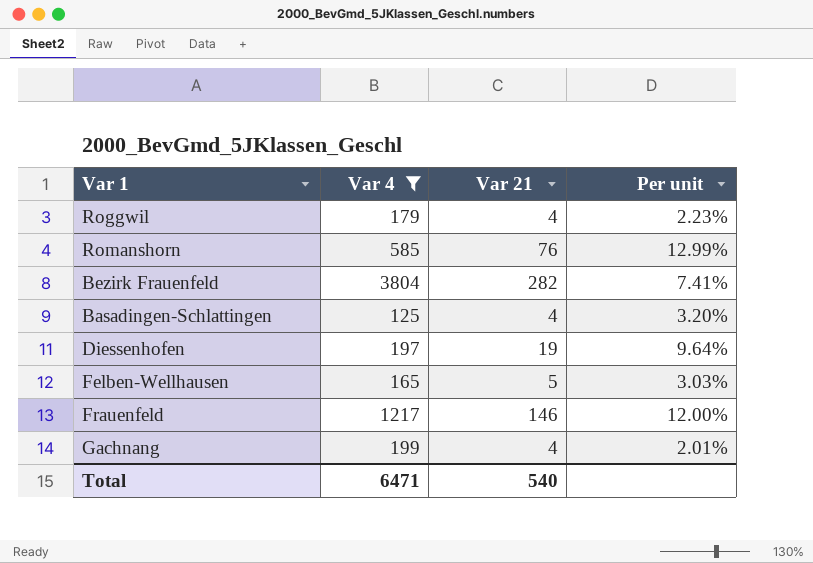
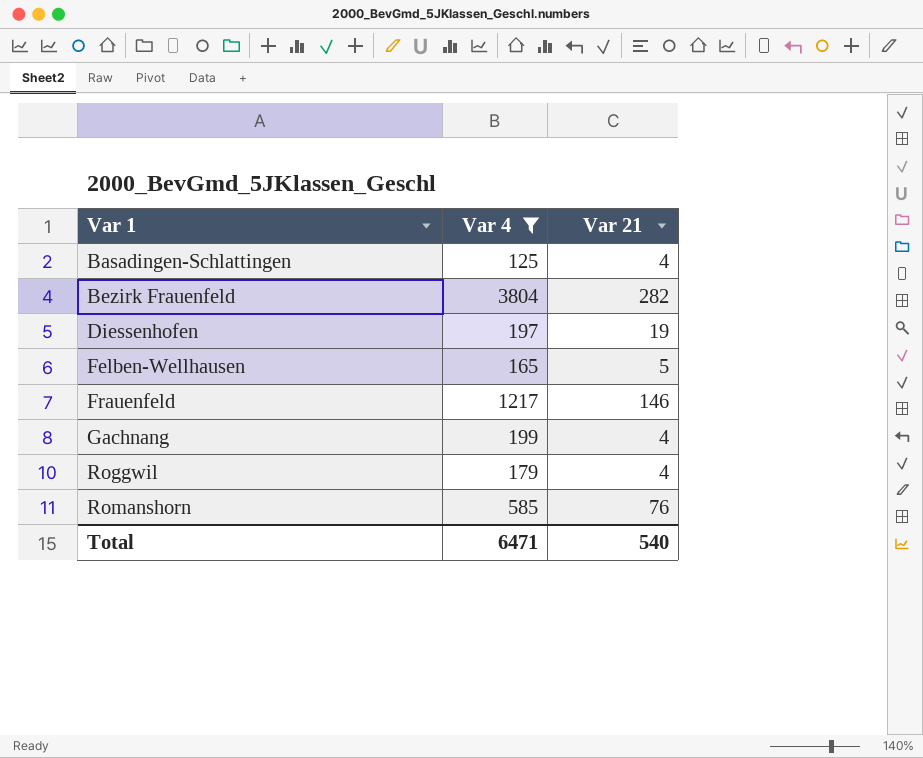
row order: none -> Var 1 ascending
column Per unit | formula: [Var 21] / [Var 4] -> none

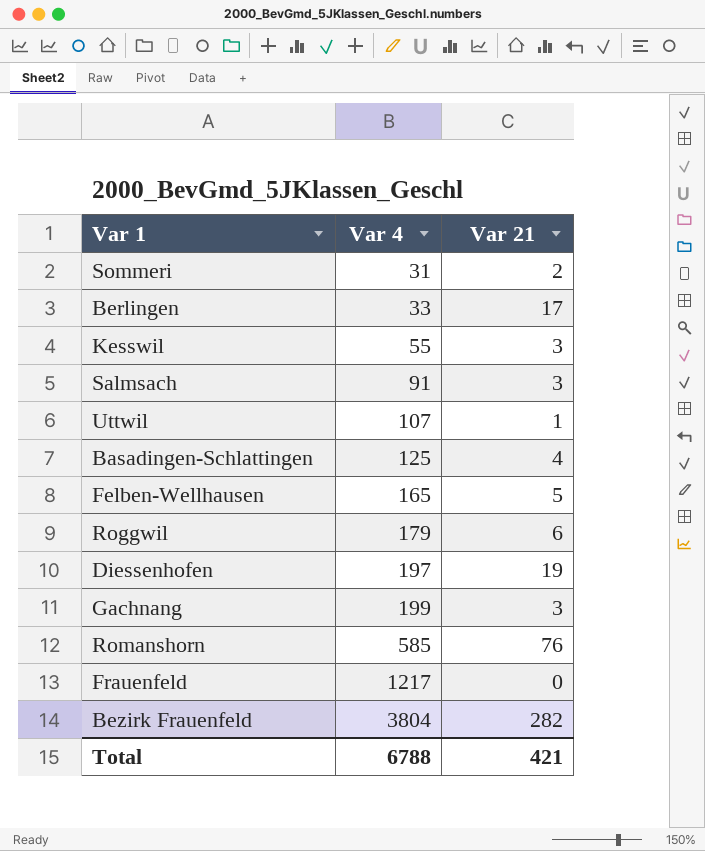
filter: Var 4 >= 125 -> none
row order: Var 1 ascending -> Var 4 ascending
Roggwil | Var 21: 4 -> 6
Gachnang | Var 21: 4 -> 3
Frauenfeld | Var 21: 146 -> 0
Total | Var 4: 6471 -> 6788
Total | Var 21: 540 -> 421

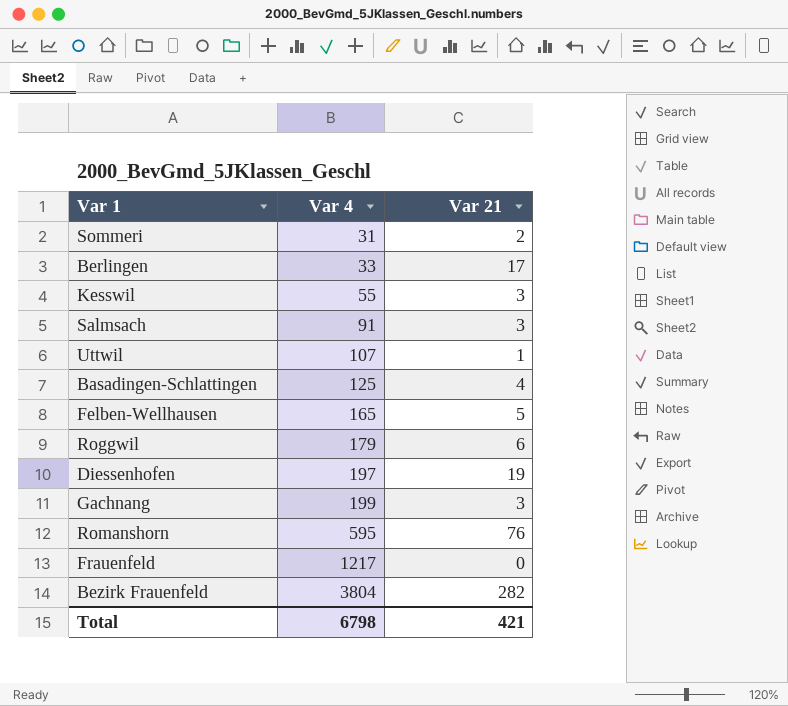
Romanshorn | Var 4: 585 -> 595
Total | Var 4: 6788 -> 6798

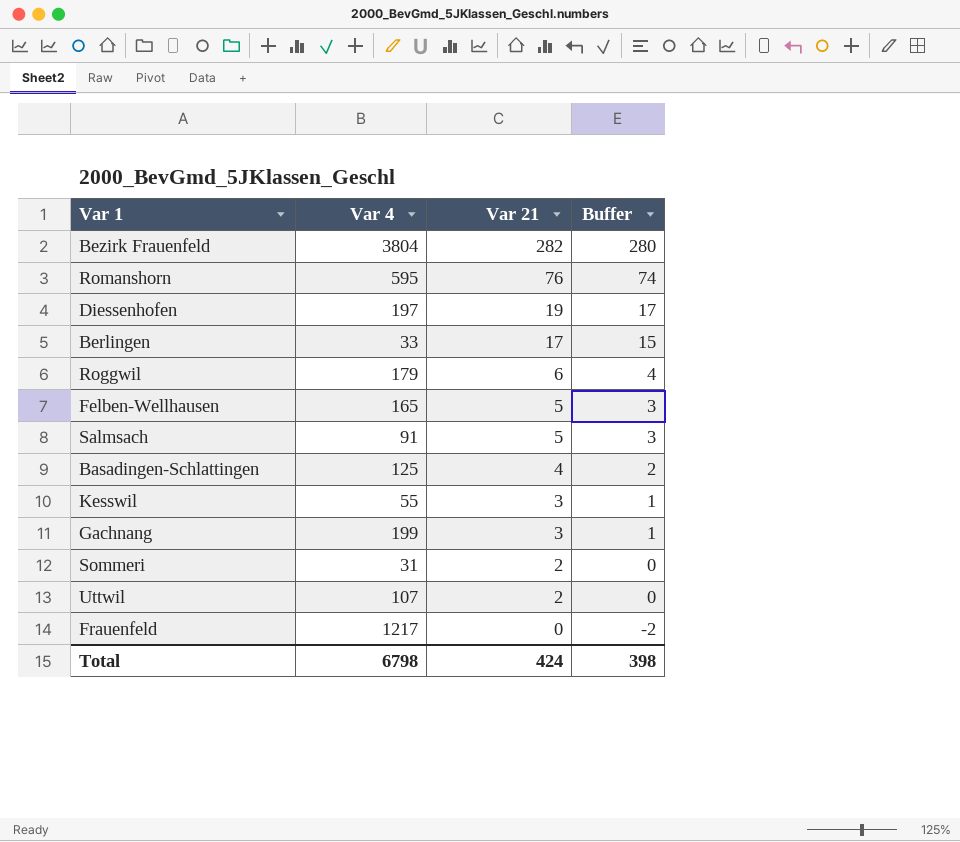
row order: Var 4 ascending -> Var 21 descending
column Buffer | formula: none -> [Var 21] - 2
Salmsach | Var 21: 3 -> 5
Uttwil | Var 21: 1 -> 2
Total | Var 21: 421 -> 424

